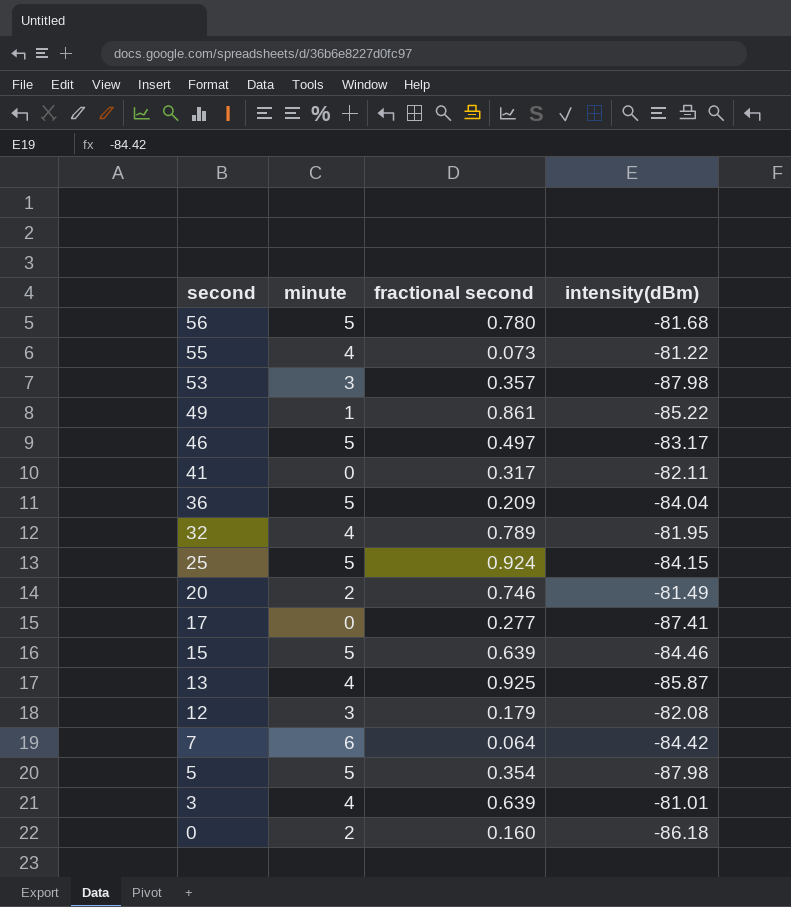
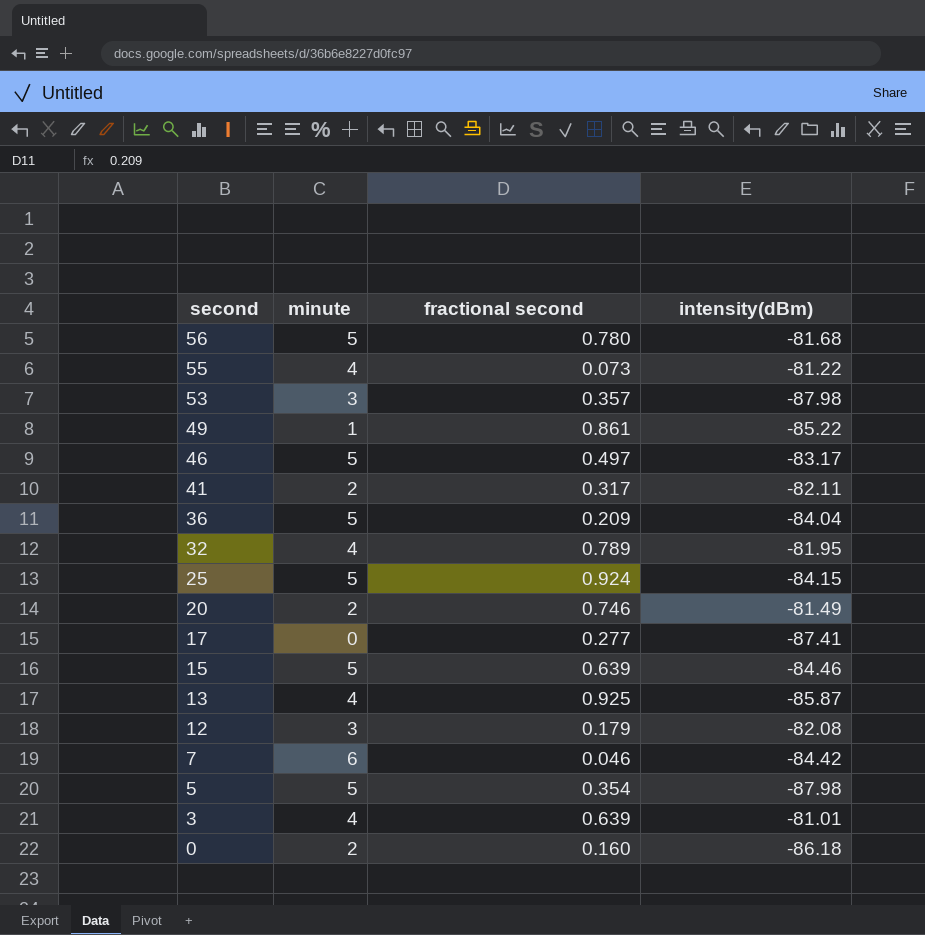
41 | minute: 0 -> 2
7 | fractional second: 0.064 -> 0.046

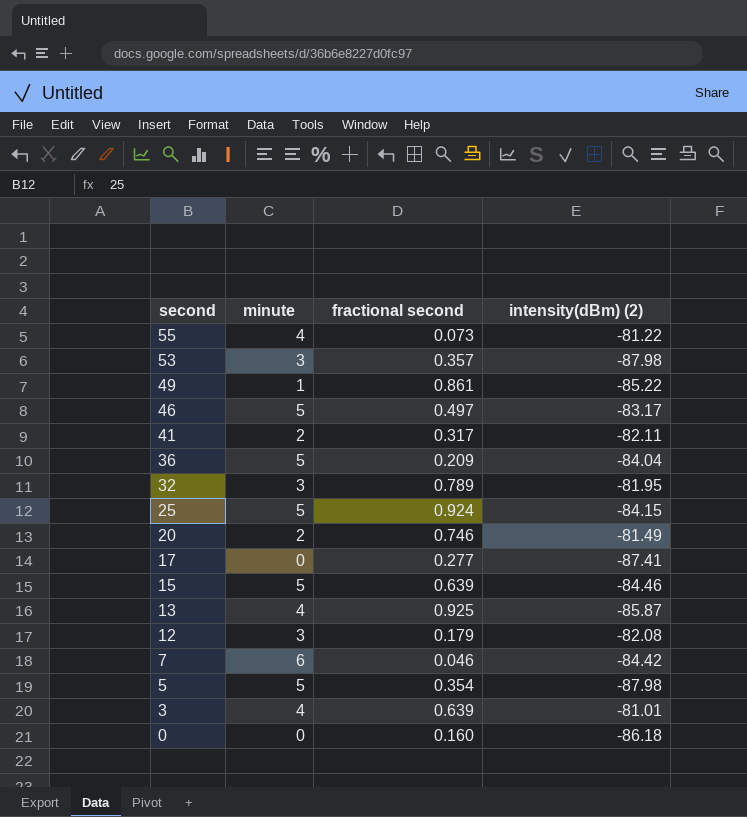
column name: intensity(dBm) -> intensity(dBm) (2)
row 56: 5 | 0.780 | -81.68 -> none
32 | minute: 4 -> 3
0 | minute: 2 -> 0

